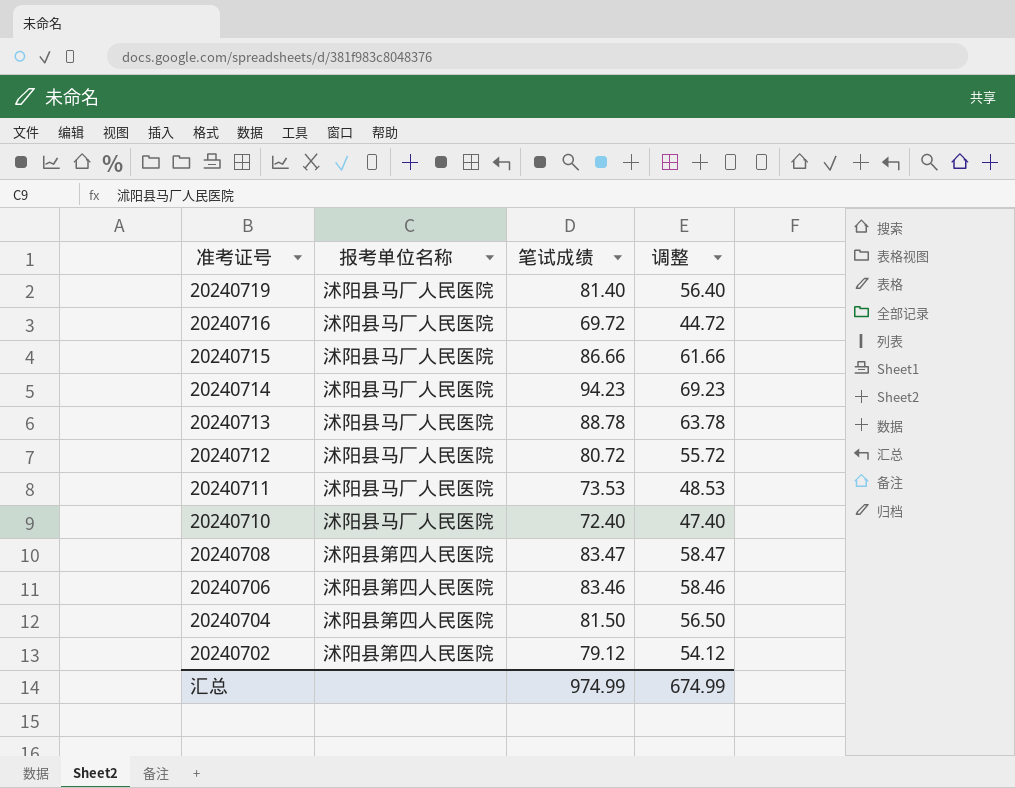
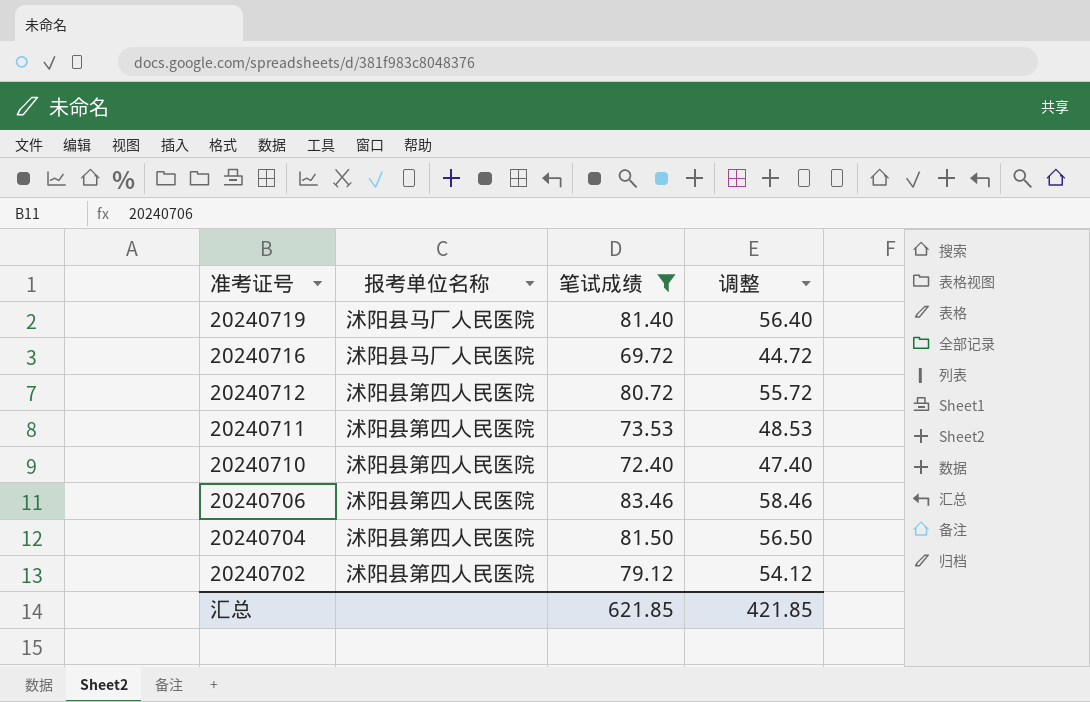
filter: none -> 笔试成绩 <= 83.46
20240712 | 报考单位名称: 沭阳县马厂人民医院 -> 沭阳县第四人民医院
20240711 | 报考单位名称: 沭阳县马厂人民医院 -> 沭阳县第四人民医院
20240710 | 报考单位名称: 沭阳县马厂人民医院 -> 沭阳县第四人民医院
汇总 | 笔试成绩: 974.99 -> 621.85
汇总 | 调整: 674.99 -> 421.85

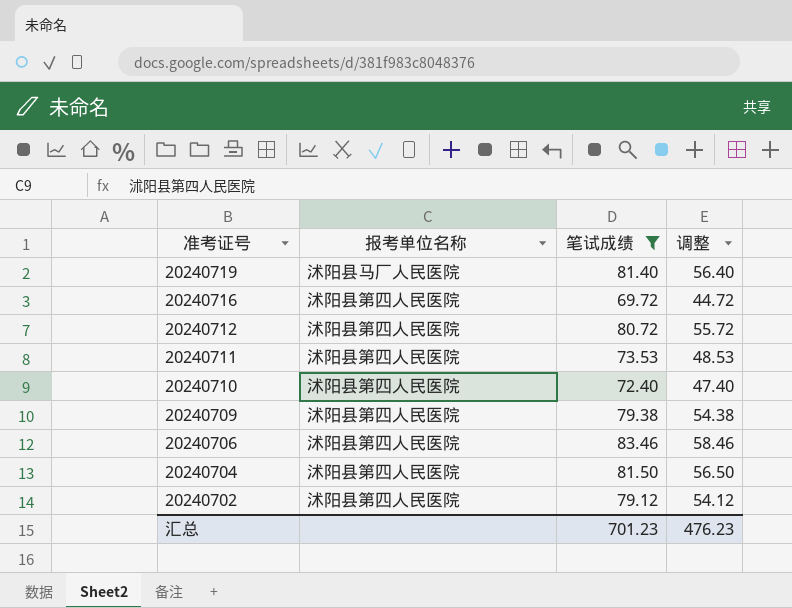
20240716 | 报考单位名称: 沭阳县马厂人民医院 -> 沭阳县第四人民医院
row 20240709: none -> 沭阳县第四人民医院 | 79.38 | 54.38
汇总 | 笔试成绩: 621.85 -> 701.23
汇总 | 调整: 421.85 -> 476.23

